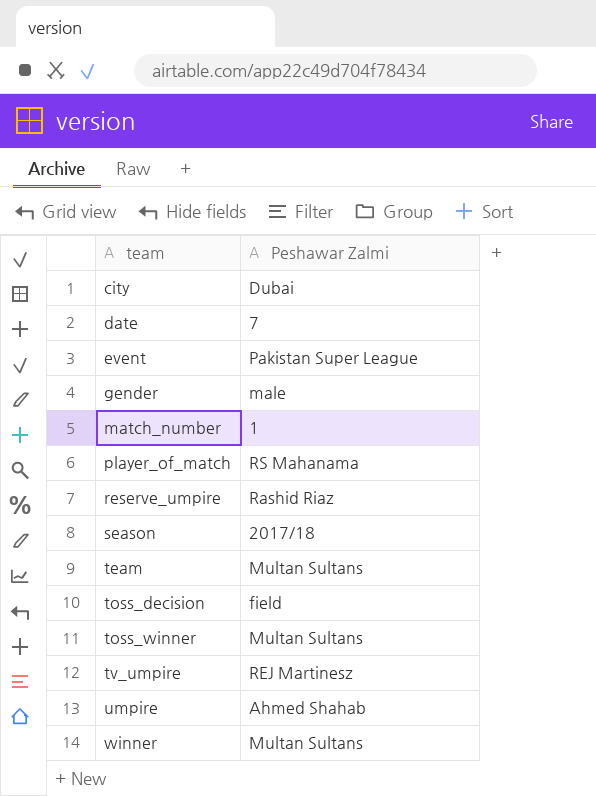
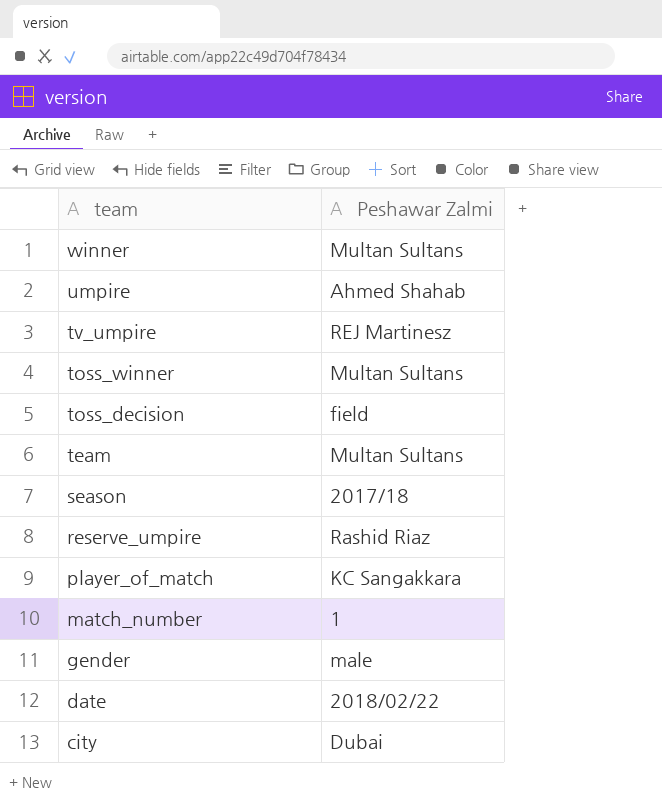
row order: team ascending -> team descending
row event: Pakistan Super League -> none
player_of_match | Peshawar Zalmi: RS Mahanama -> KC Sangakkara
date | Peshawar Zalmi: 7 -> 2018/02/22

